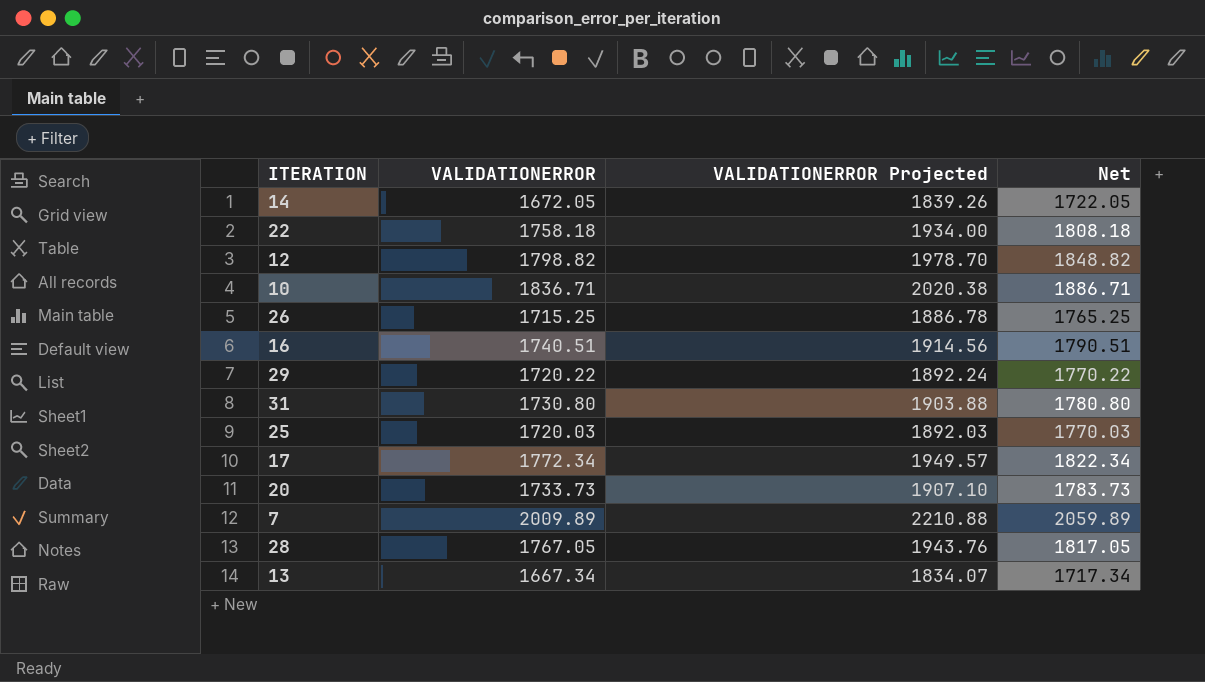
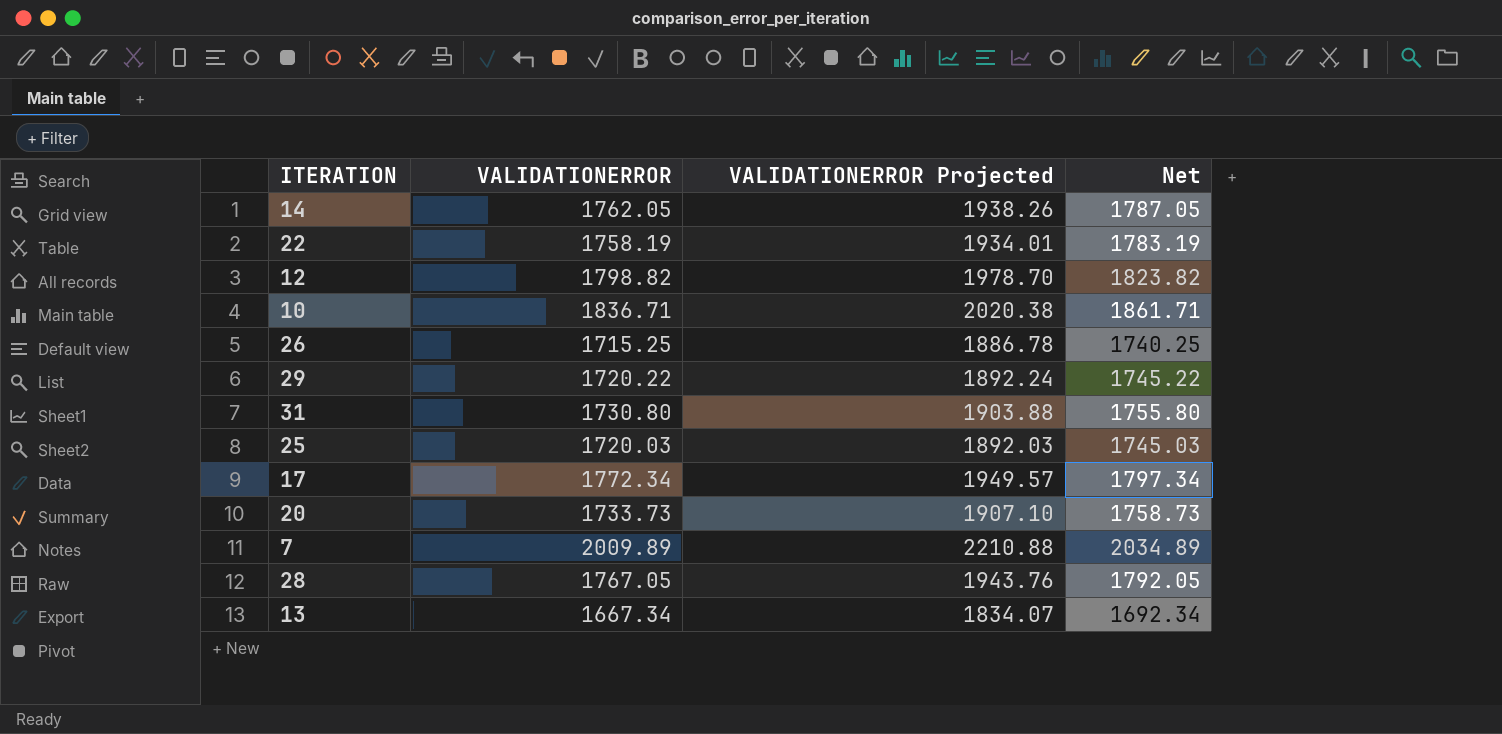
column Net | formula: [VALIDATIONERROR] + 50 -> [VALIDATIONERROR] + 25
row 16: 1740.51 | 1914.56 | 1790.51 -> none
14 | VALIDATIONERROR: 1672.05 -> 1762.05
14 | VALIDATIONERROR Projected: 1839.26 -> 1938.26
22 | VALIDATIONERROR: 1758.18 -> 1758.19
22 | VALIDATIONERROR Projected: 1934.00 -> 1934.01

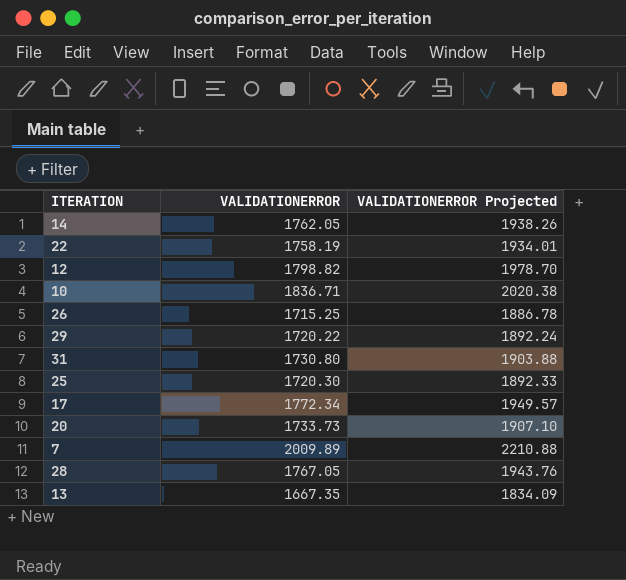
column Net | formula: [VALIDATIONERROR] + 25 -> none
25 | VALIDATIONERROR: 1720.03 -> 1720.30
25 | VALIDATIONERROR Projected: 1892.03 -> 1892.33
13 | VALIDATIONERROR: 1667.34 -> 1667.35
13 | VALIDATIONERROR Projected: 1834.07 -> 1834.09

